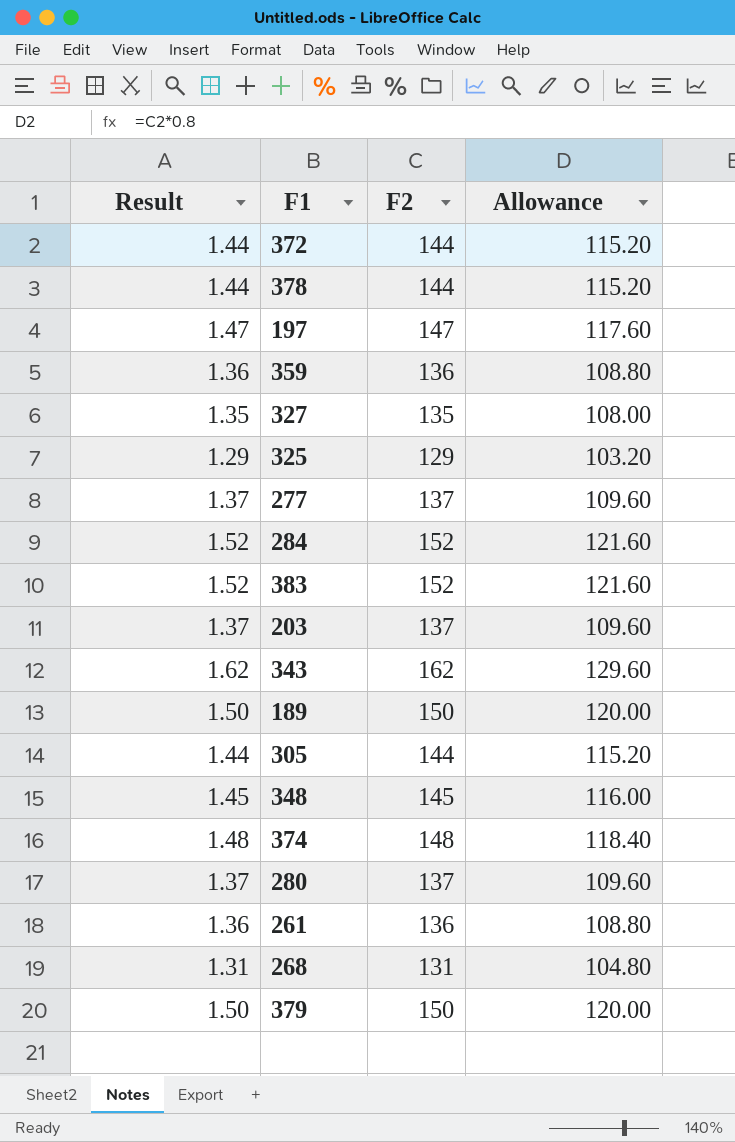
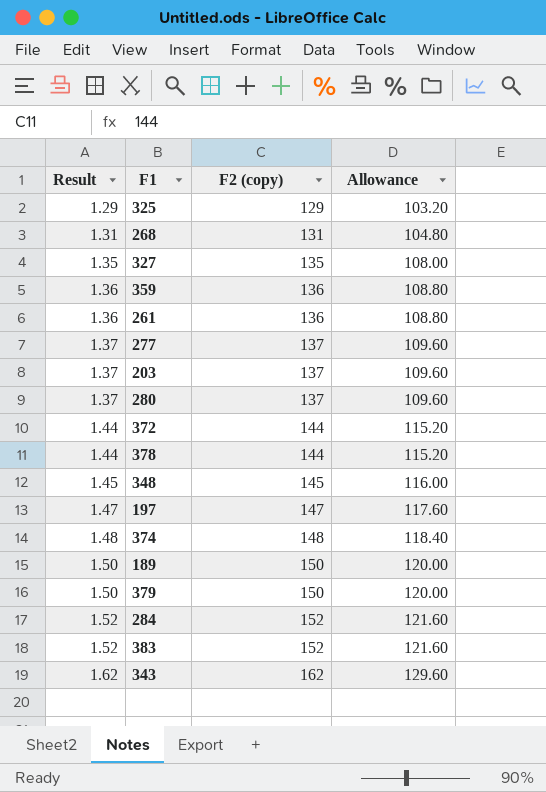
row order: none -> Result ascending
column name: F2 -> F2 (copy)
row 305: 1.44 | 144 | 115.20 -> none

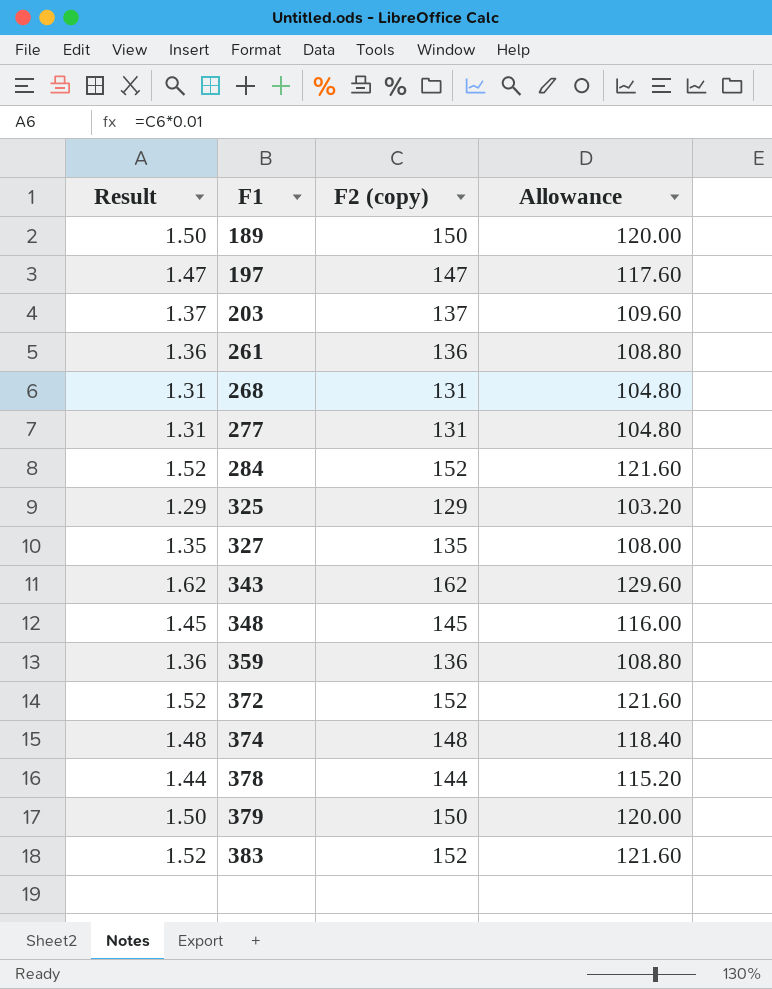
row order: Result ascending -> F1 ascending
row 280: 1.37 | 137 | 109.60 -> none
277 | Result: 1.37 -> 1.31
277 | F2 (copy): 137 -> 131
277 | Allowance: 109.60 -> 104.80
372 | Result: 1.44 -> 1.52
372 | F2 (copy): 144 -> 152
372 | Allowance: 115.20 -> 121.60

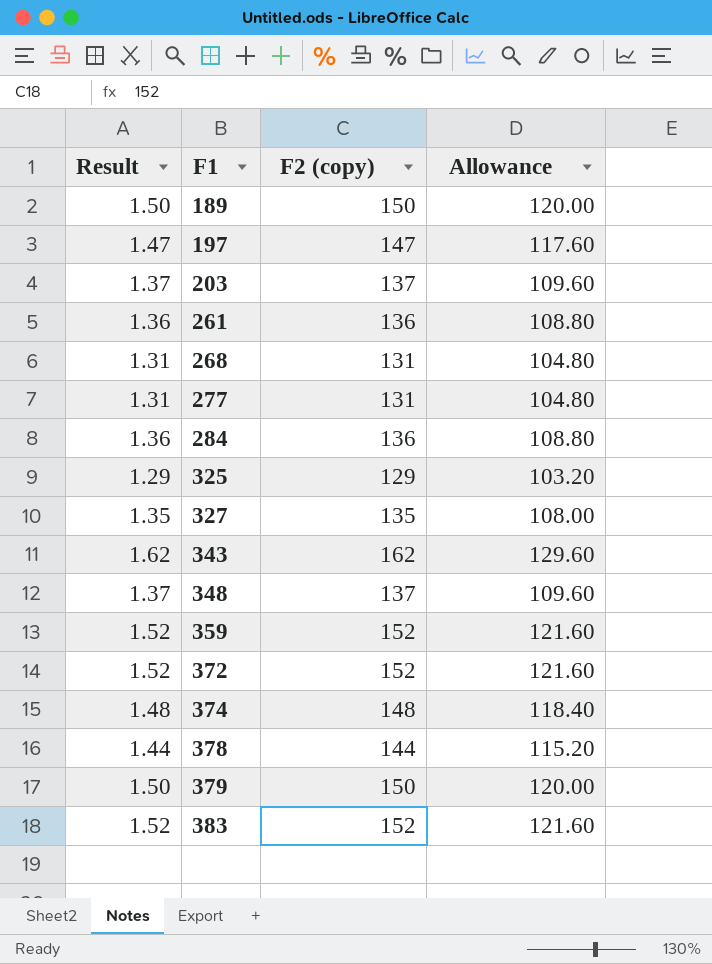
284 | Result: 1.52 -> 1.36
284 | F2 (copy): 152 -> 136
284 | Allowance: 121.60 -> 108.80
348 | Result: 1.45 -> 1.37
348 | F2 (copy): 145 -> 137
348 | Allowance: 116.00 -> 109.60
359 | Result: 1.36 -> 1.52
359 | F2 (copy): 136 -> 152
359 | Allowance: 108.80 -> 121.60

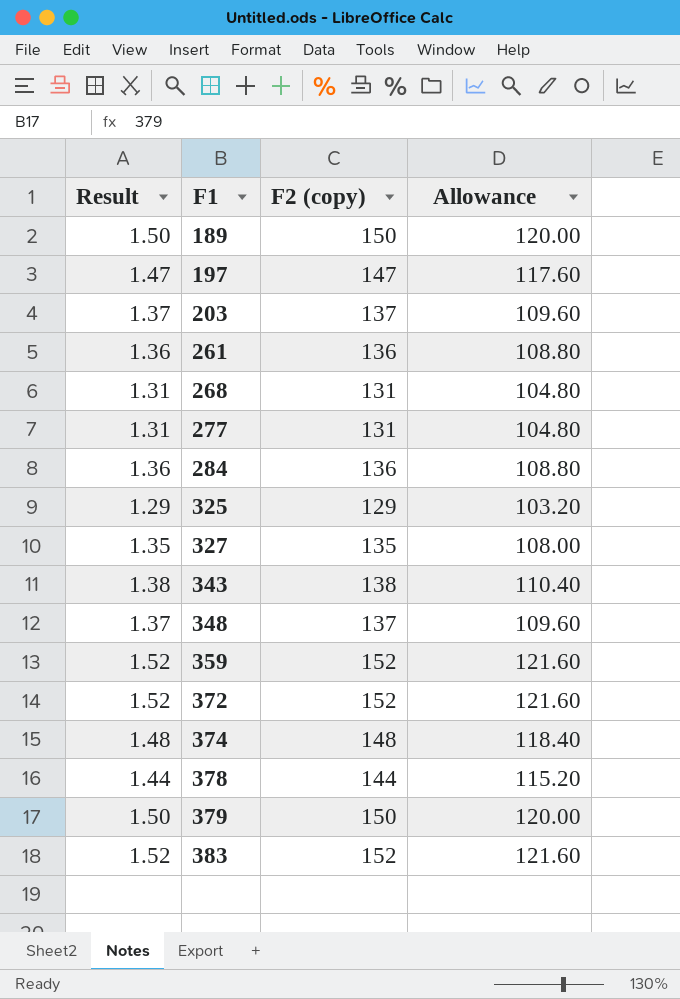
343 | Result: 1.62 -> 1.38
343 | F2 (copy): 162 -> 138
343 | Allowance: 129.60 -> 110.40

